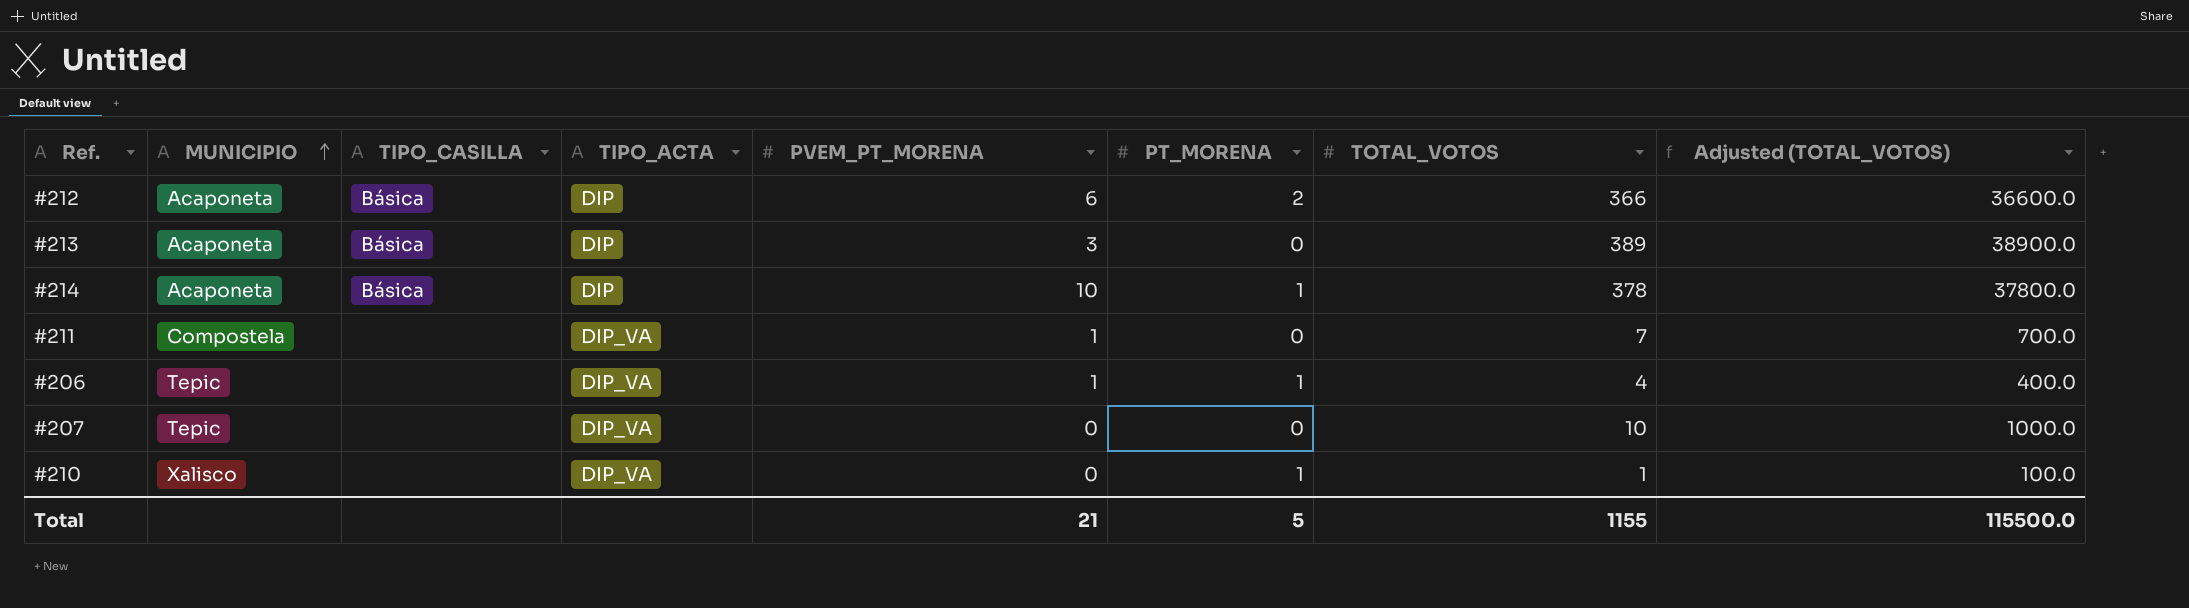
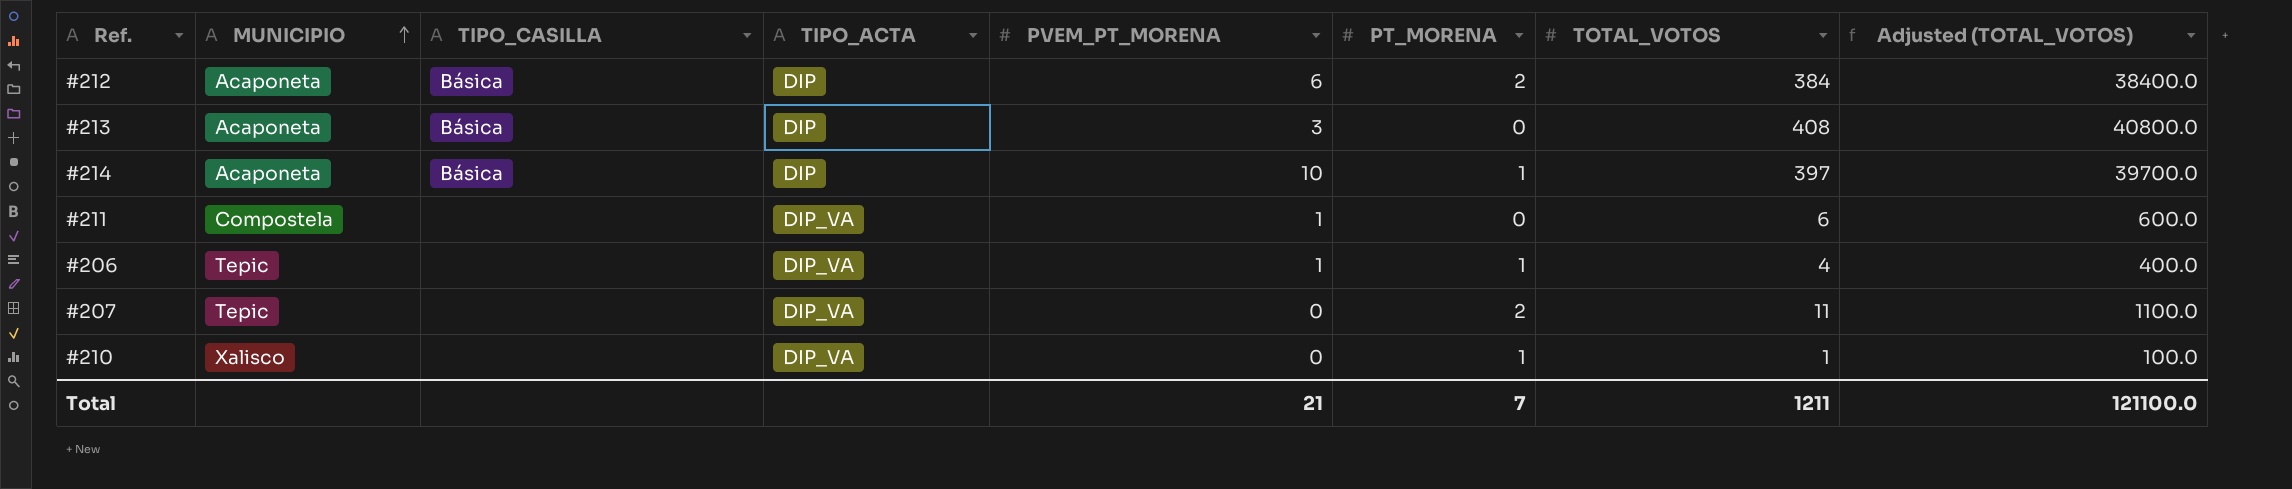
#212 | TOTAL_VOTOS: 366 -> 384
#212 | Adjusted (TOTAL_VOTOS): 36600.0 -> 38400.0
#213 | TOTAL_VOTOS: 389 -> 408
#213 | Adjusted (TOTAL_VOTOS): 38900.0 -> 40800.0
#214 | TOTAL_VOTOS: 378 -> 397
#214 | Adjusted (TOTAL_VOTOS): 37800.0 -> 39700.0
#211 | TOTAL_VOTOS: 7 -> 6
#211 | Adjusted (TOTAL_VOTOS): 700.0 -> 600.0
#207 | PT_MORENA: 0 -> 2
#207 | TOTAL_VOTOS: 10 -> 11
#207 | Adjusted (TOTAL_VOTOS): 1000.0 -> 1100.0
Total | PT_MORENA: 5 -> 7
Total | TOTAL_VOTOS: 1155 -> 1211
Total | Adjusted (TOTAL_VOTOS): 115500.0 -> 121100.0

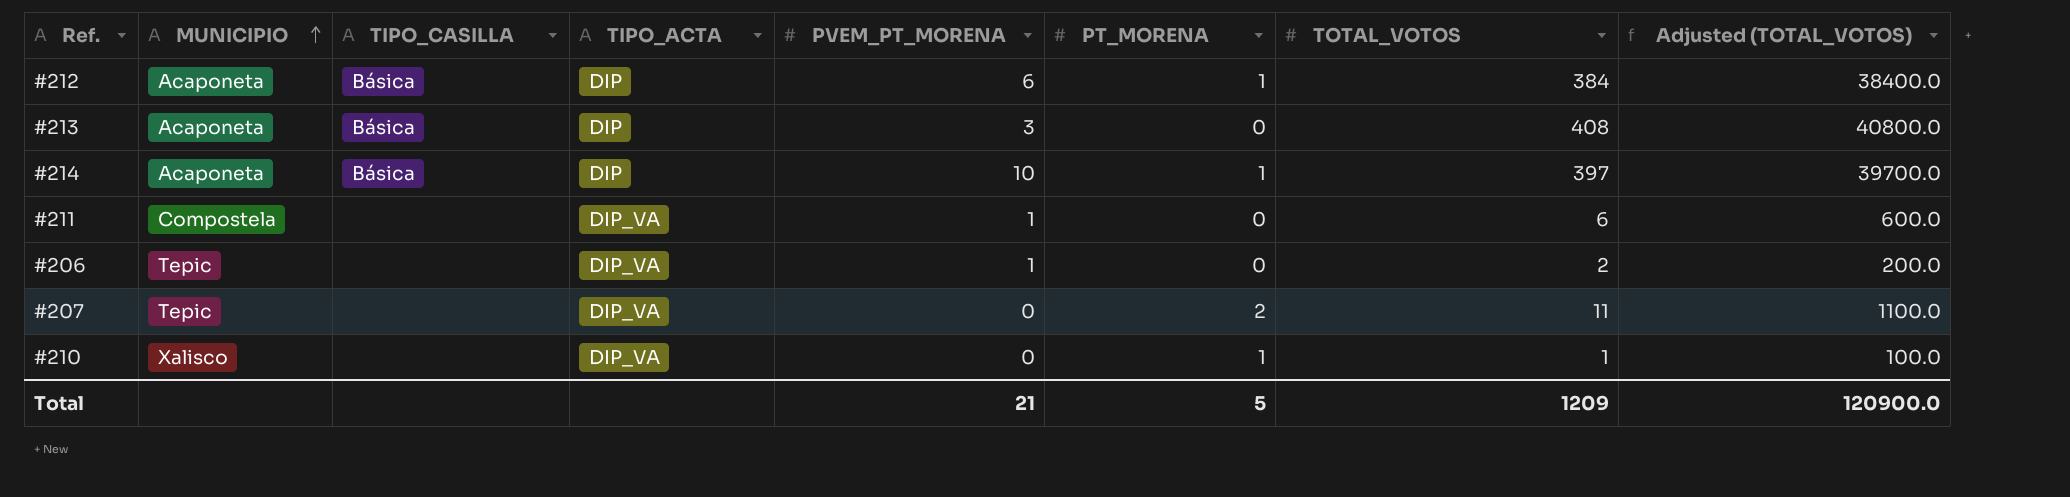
#212 | PT_MORENA: 2 -> 1
#206 | PT_MORENA: 1 -> 0
#206 | TOTAL_VOTOS: 4 -> 2
#206 | Adjusted (TOTAL_VOTOS): 400.0 -> 200.0
Total | PT_MORENA: 7 -> 5
Total | TOTAL_VOTOS: 1211 -> 1209
Total | Adjusted (TOTAL_VOTOS): 121100.0 -> 120900.0

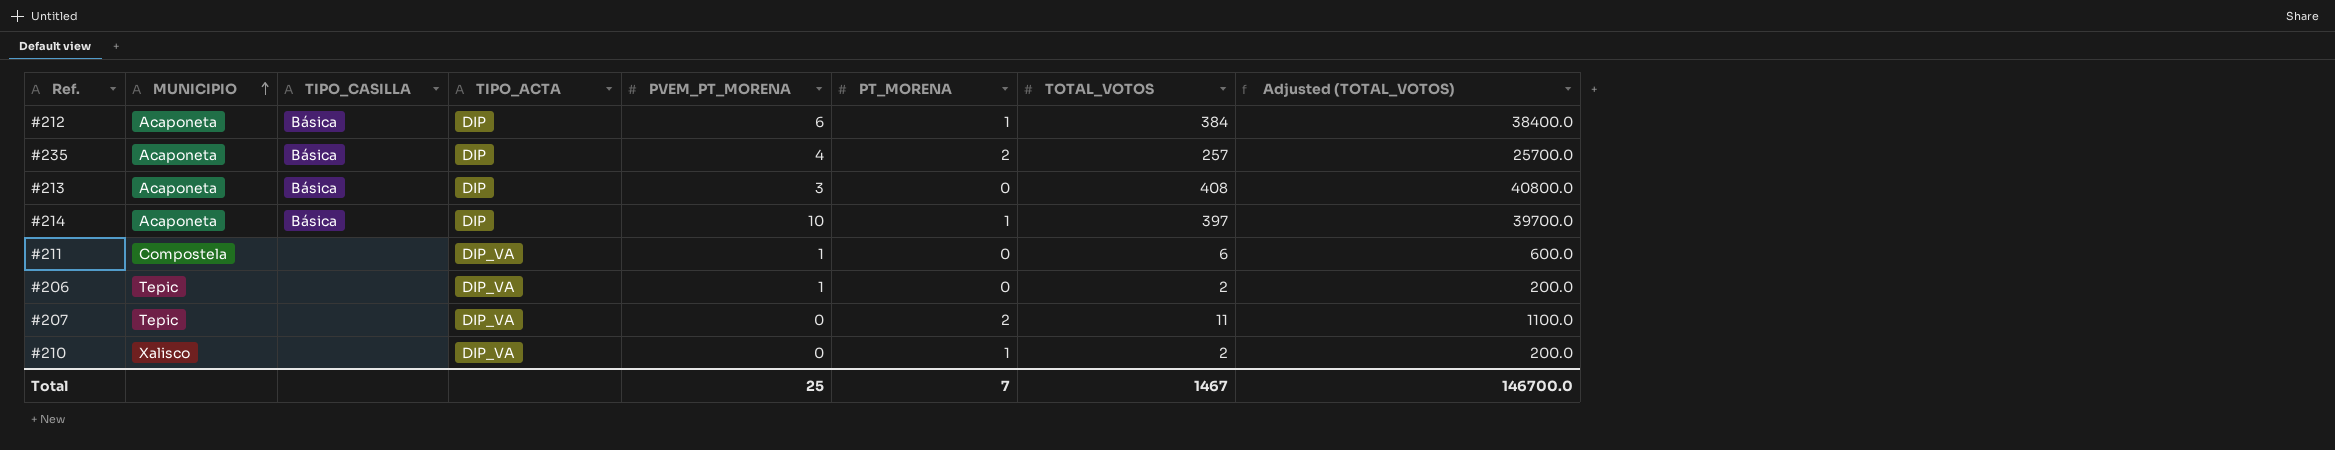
row #235: none -> Acaponeta | Básica | DIP | 4 | 2 | 257 | 25700.0
#210 | TOTAL_VOTOS: 1 -> 2
#210 | Adjusted (TOTAL_VOTOS): 100.0 -> 200.0
Total | PVEM_PT_MORENA: 21 -> 25
Total | PT_MORENA: 5 -> 7
Total | TOTAL_VOTOS: 1209 -> 1467
Total | Adjusted (TOTAL_VOTOS): 120900.0 -> 146700.0

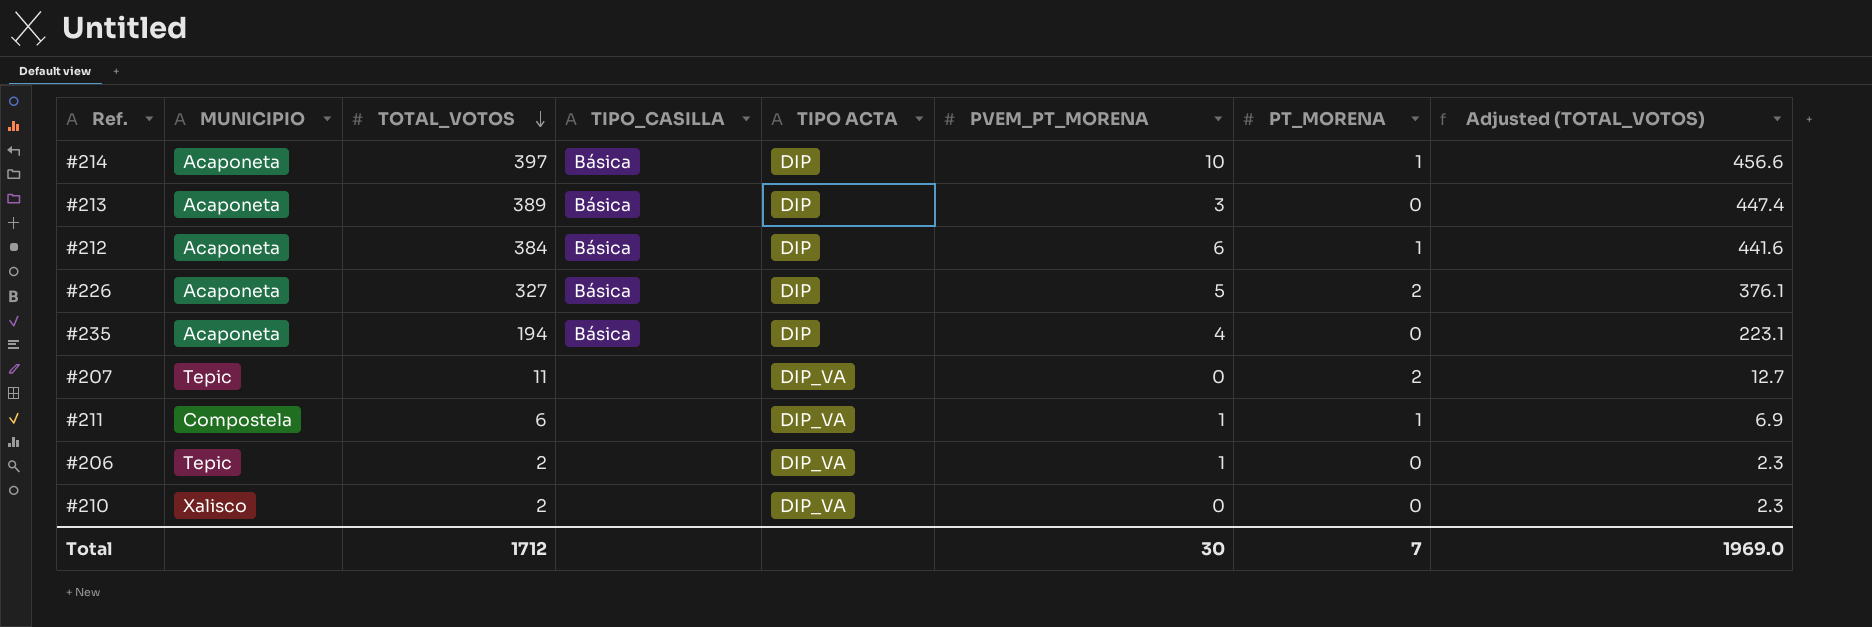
row order: MUNICIPIO ascending -> TOTAL_VOTOS descending
column TOTAL_VOTOS | position: 7 -> 3
column name: TIPO_ACTA -> TIPO ACTA
column Adjusted (TOTAL_VOTOS) | formula: [TOTAL_VOTOS] * 100 -> [TOTAL_VOTOS] * 1.15
#213 | TOTAL_VOTOS: 408 -> 389
row #226: none -> Acaponeta | 327 | Básica | DIP | 5 | 2 | 376.1
#235 | TOTAL_VOTOS: 257 -> 194
#235 | PT_MORENA: 2 -> 0
#211 | PT_MORENA: 0 -> 1
#210 | PT_MORENA: 1 -> 0
Total | TOTAL_VOTOS: 1467 -> 1712
Total | PVEM_PT_MORENA: 25 -> 30
Total | Adjusted (TOTAL_VOTOS): 146700.0 -> 1969.0

